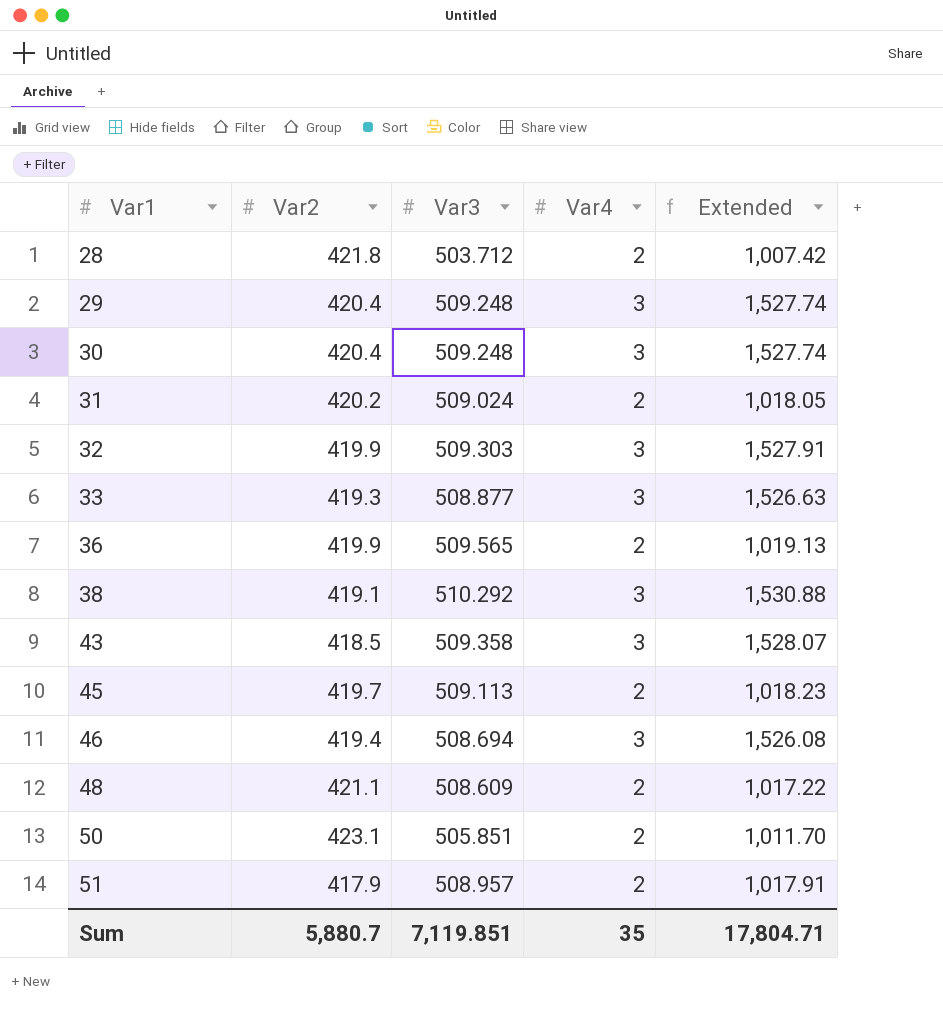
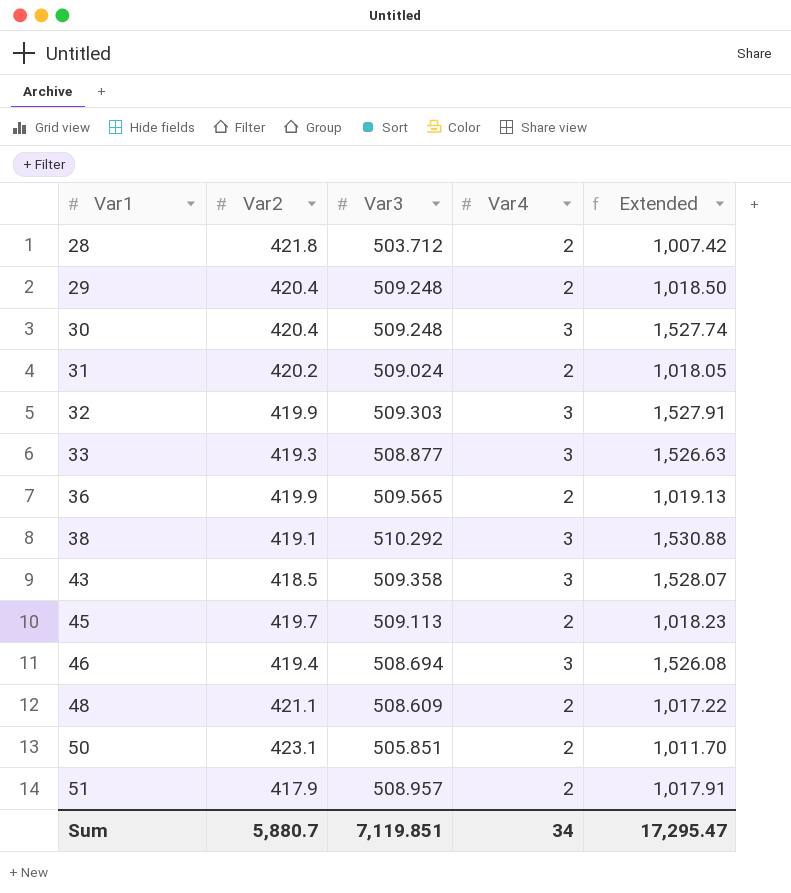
29 | Var4: 3 -> 2
29 | Extended: 1,527.74 -> 1,018.50
Sum | Var4: 35 -> 34
Sum | Extended: 17,804.71 -> 17,295.47

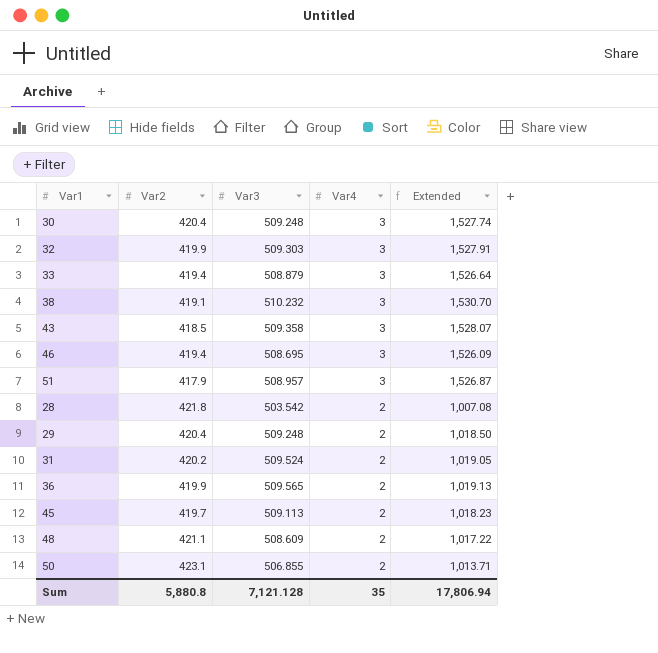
row order: Var1 ascending -> Var4 descending
33 | Var2: 419.3 -> 419.4
33 | Var3: 508.877 -> 508.879
33 | Extended: 1,526.63 -> 1,526.64
38 | Var3: 510.292 -> 510.232
38 | Extended: 1,530.88 -> 1,530.70
46 | Var3: 508.694 -> 508.695
46 | Extended: 1,526.08 -> 1,526.09
51 | Var4: 2 -> 3
51 | Extended: 1,017.91 -> 1,526.87
28 | Var3: 503.712 -> 503.542
28 | Extended: 1,007.42 -> 1,007.08
31 | Var3: 509.024 -> 509.524
31 | Extended: 1,018.05 -> 1,019.05
50 | Var3: 505.851 -> 506.855
50 | Extended: 1,011.70 -> 1,013.71
Sum | Var2: 5,880.7 -> 5,880.8
Sum | Var3: 7,119.851 -> 7,121.128
Sum | Var4: 34 -> 35
Sum | Extended: 17,295.47 -> 17,806.94

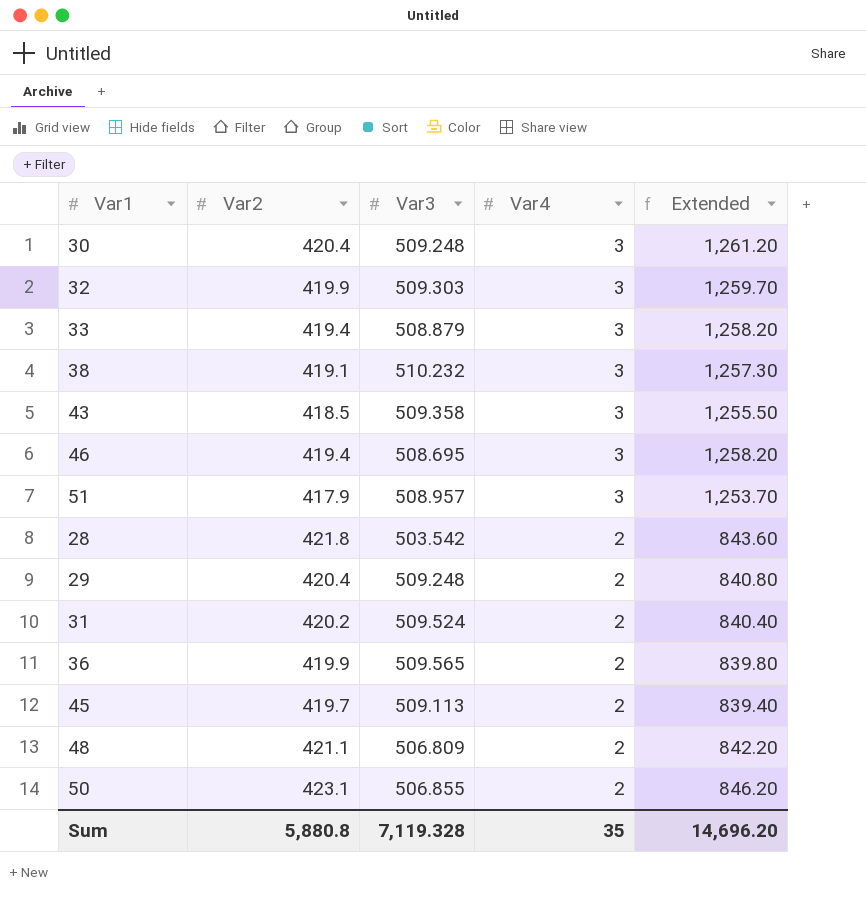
column Extended | formula: [Var3] * [Var4] -> [Var2] * [Var4]
48 | Var3: 508.609 -> 506.809
Sum | Var3: 7,121.128 -> 7,119.328
Sum | Extended: 17,806.94 -> 14,696.20

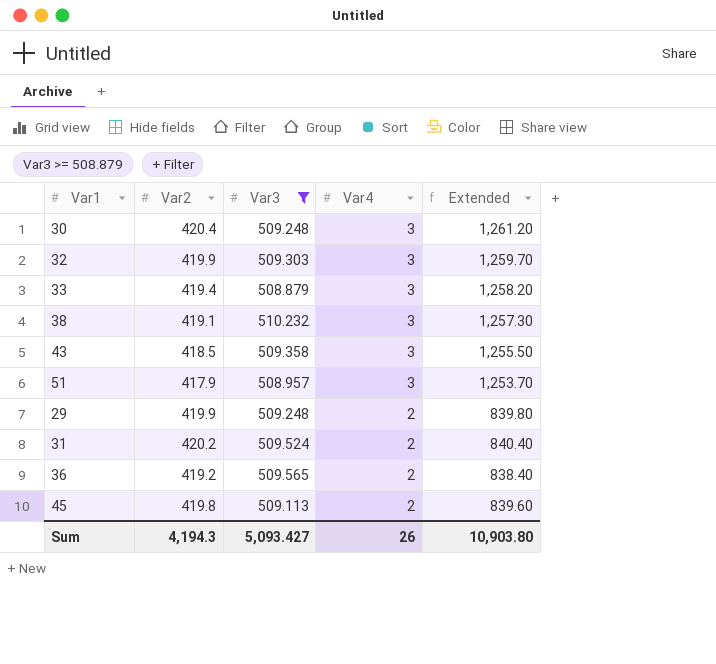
filter: none -> Var3 >= 508.879
29 | Var2: 420.4 -> 419.9
29 | Extended: 840.80 -> 839.80
36 | Var2: 419.9 -> 419.2
36 | Extended: 839.80 -> 838.40
45 | Var2: 419.7 -> 419.8
45 | Extended: 839.40 -> 839.60
Sum | Var2: 5,880.8 -> 4,194.3
Sum | Var3: 7,119.328 -> 5,093.427
Sum | Var4: 35 -> 26
Sum | Extended: 14,696.20 -> 10,903.80

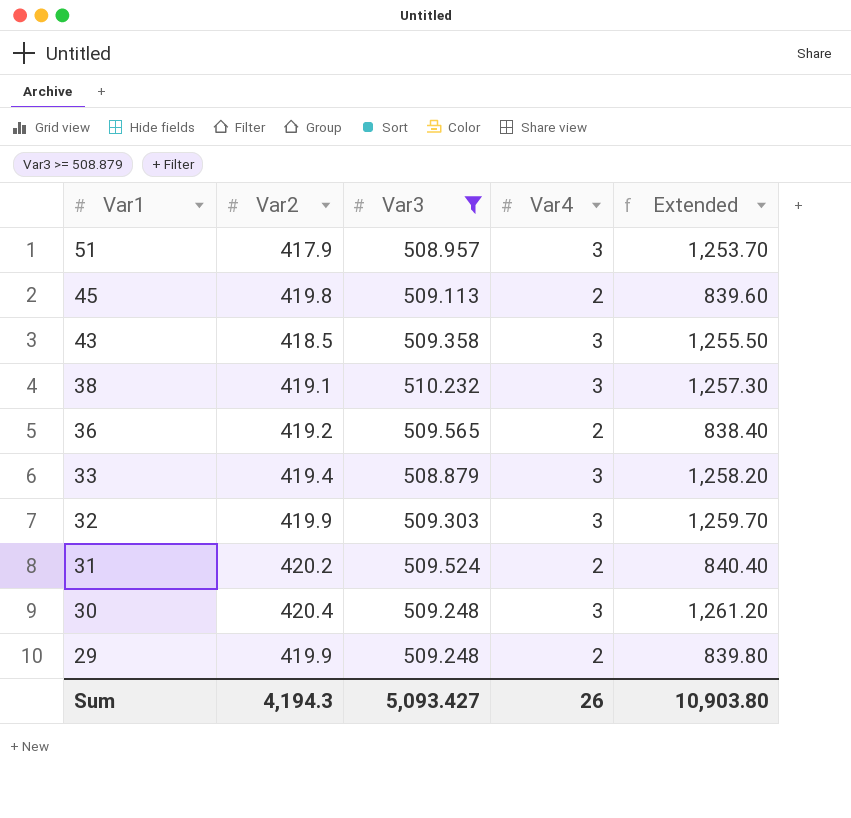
row order: Var4 descending -> Var1 descending

